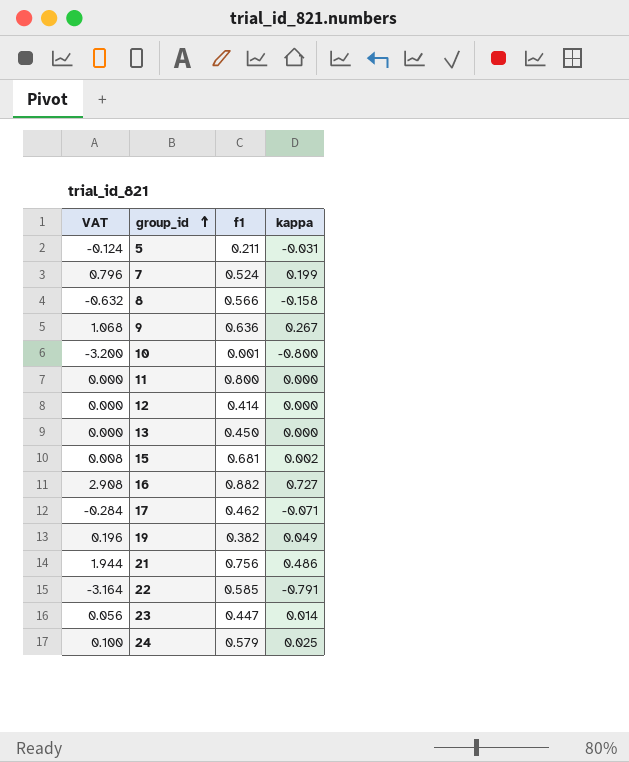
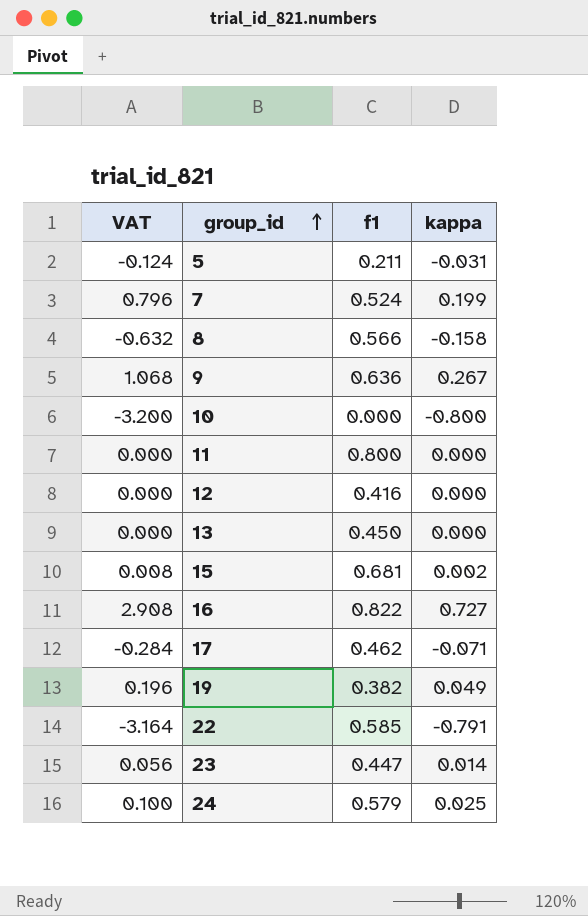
row 21: 1.944 | 0.756 | 0.486 -> none
10 | f1: 0.001 -> 0.000
12 | f1: 0.414 -> 0.416
16 | f1: 0.882 -> 0.822

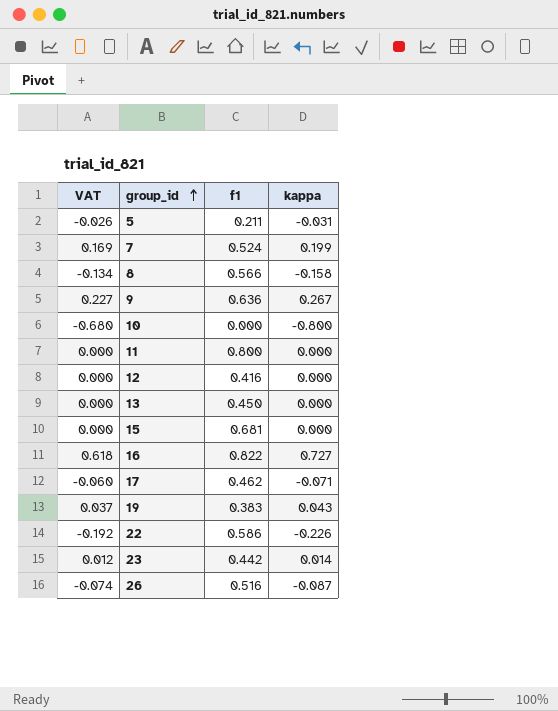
column VAT | formula: [kappa] * 4 -> [kappa] * 0.85
row 24: 0.100 | 0.579 | 0.025 -> none
15 | kappa: 0.002 -> 0.000
19 | f1: 0.382 -> 0.383
19 | kappa: 0.049 -> 0.043
22 | f1: 0.585 -> 0.586
22 | kappa: -0.791 -> -0.226
23 | f1: 0.447 -> 0.442
row 26: none -> -0.074 | 0.516 | -0.087

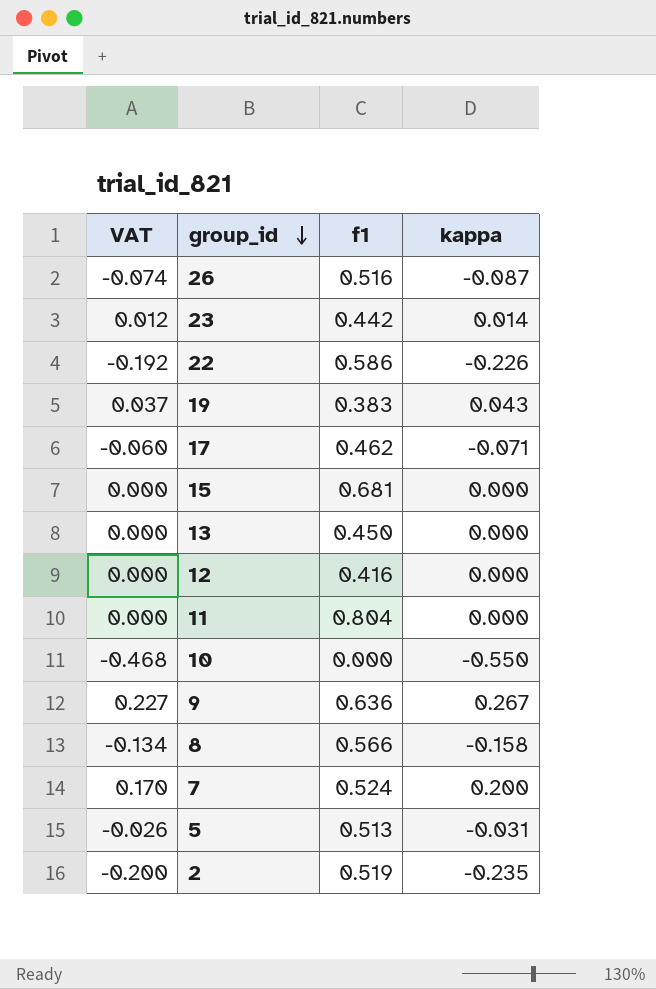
row order: group_id ascending -> group_id descending
row 16: 0.618 | 0.822 | 0.727 -> none
11 | f1: 0.800 -> 0.804
10 | VAT: -0.680 -> -0.468
10 | kappa: -0.800 -> -0.550
7 | VAT: 0.169 -> 0.170
7 | kappa: 0.199 -> 0.200
5 | f1: 0.211 -> 0.513
row 2: none -> -0.200 | 0.519 | -0.235

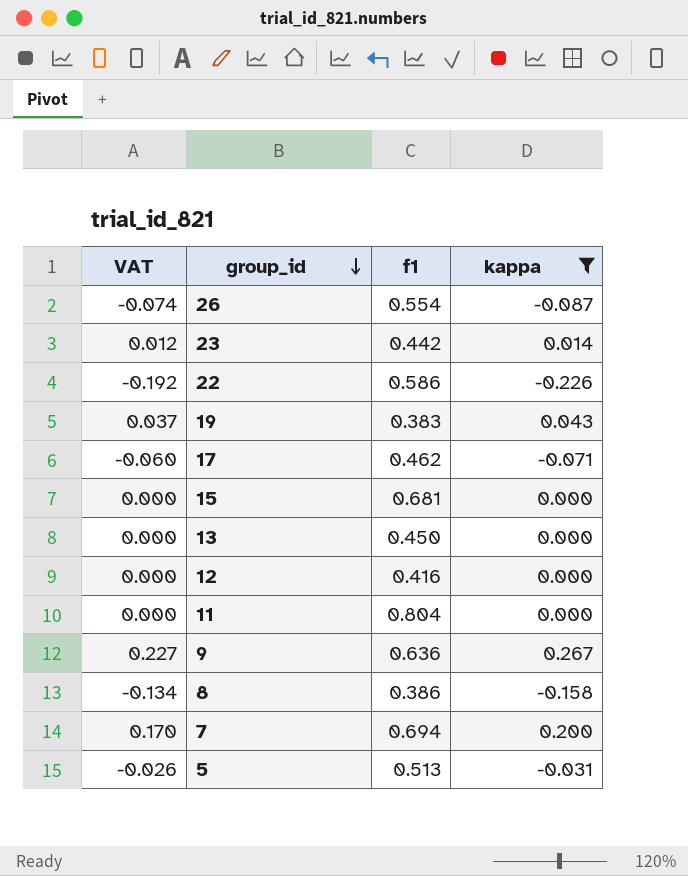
filter: none -> kappa >= -0.226
26 | f1: 0.516 -> 0.554
8 | f1: 0.566 -> 0.386
7 | f1: 0.524 -> 0.694

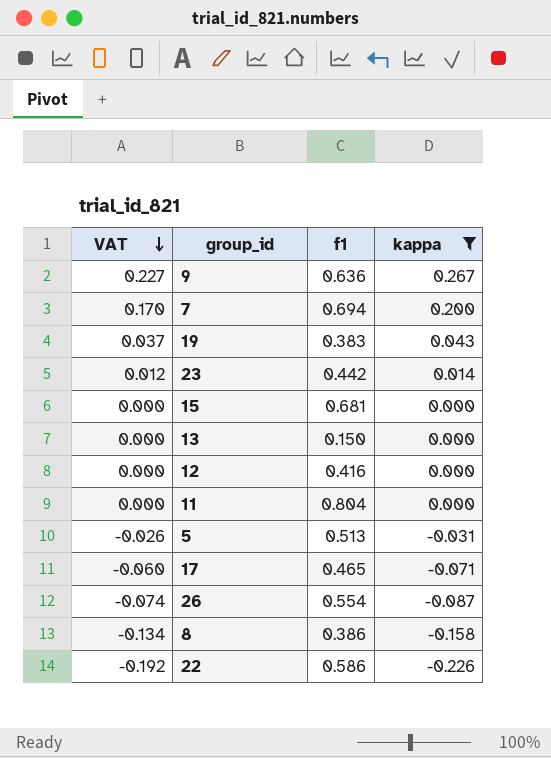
row order: group_id descending -> VAT descending
13 | f1: 0.450 -> 0.150
17 | f1: 0.462 -> 0.465

